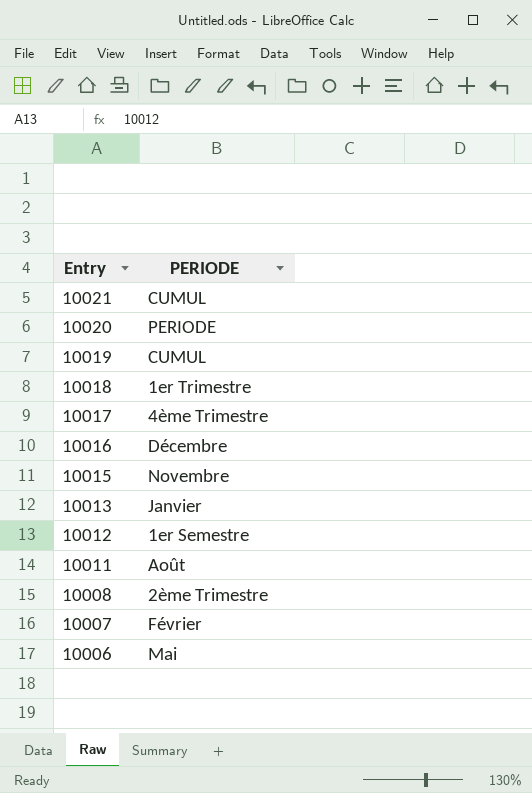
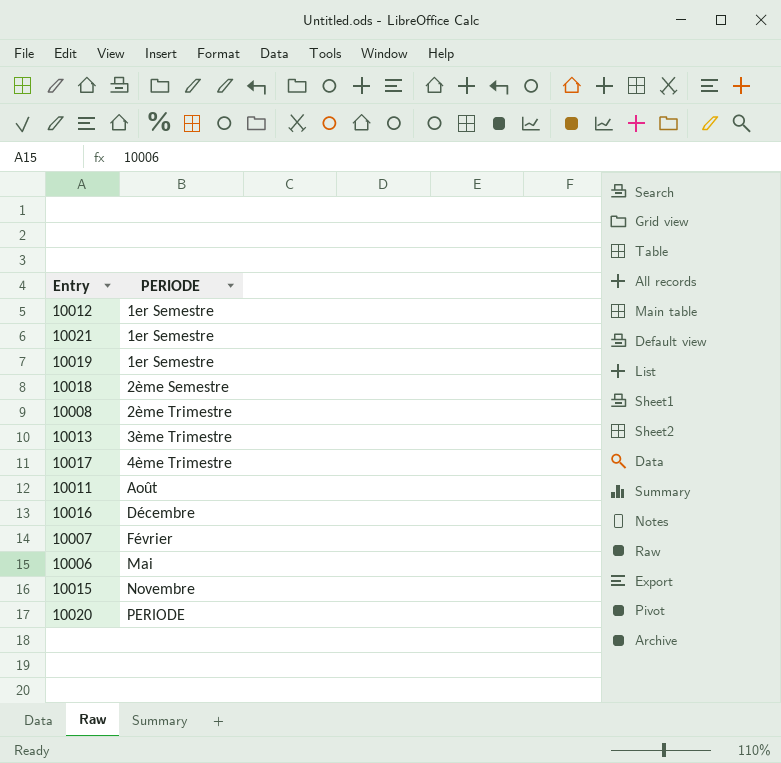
row order: Entry descending -> PERIODE ascending
10021 | PERIODE: CUMUL -> 1er Semestre
10019 | PERIODE: CUMUL -> 1er Semestre
10018 | PERIODE: 1er Trimestre -> 2ème Semestre
10013 | PERIODE: Janvier -> 3ème Trimestre

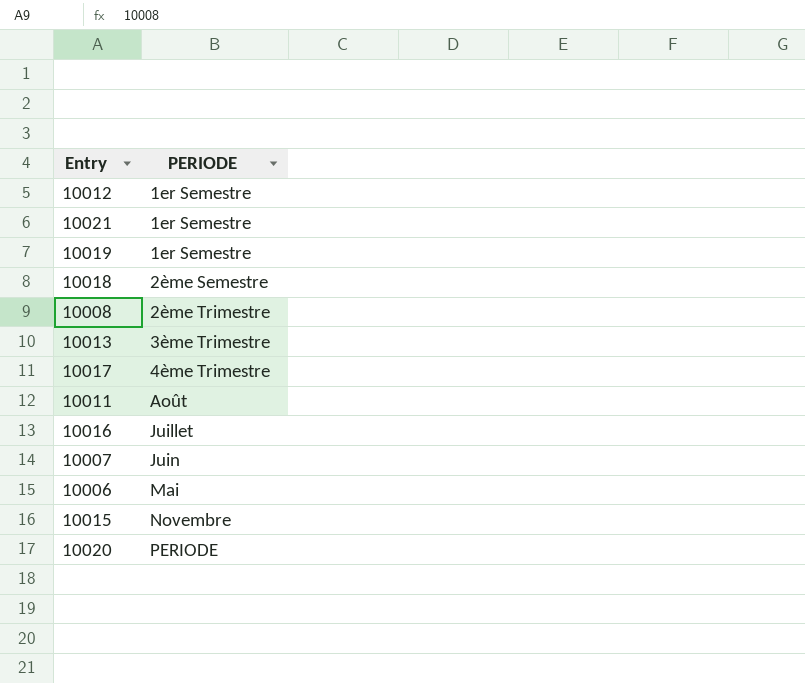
10016 | PERIODE: Décembre -> Juillet
10007 | PERIODE: Février -> Juin

